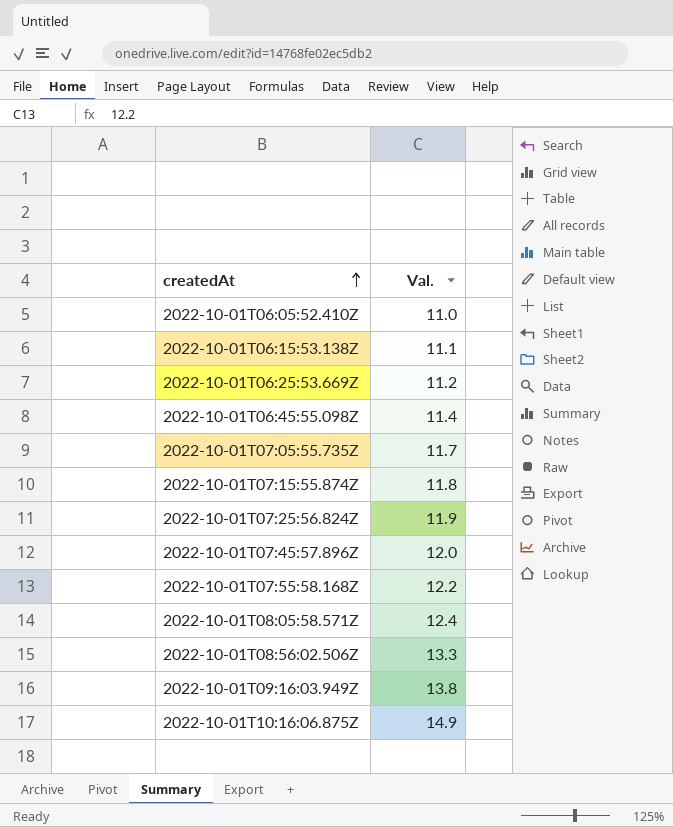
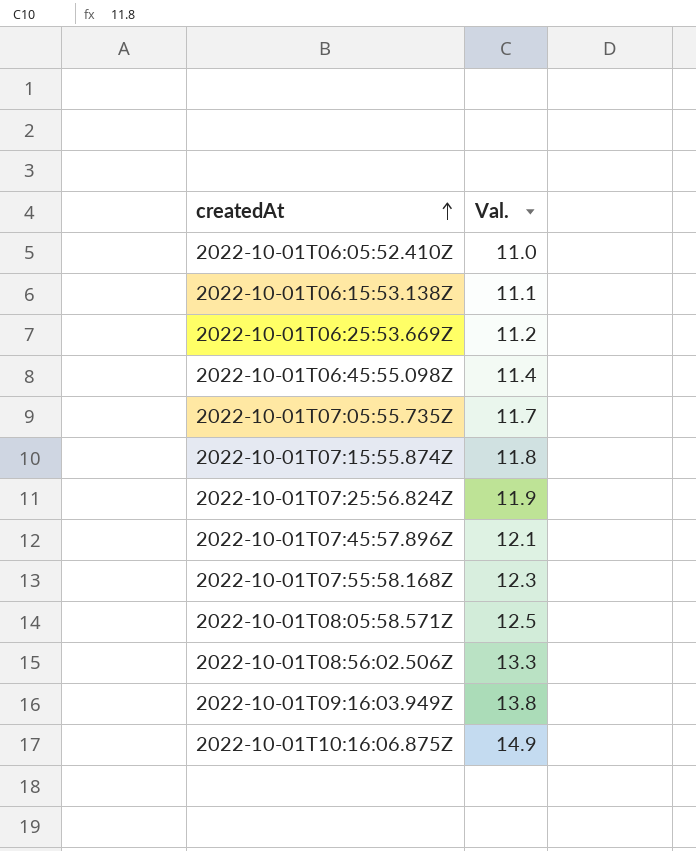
2022-10-01T07:45:57.896Z | Val.: 12.0 -> 12.1
2022-10-01T07:55:58.168Z | Val.: 12.2 -> 12.3
2022-10-01T08:05:58.571Z | Val.: 12.4 -> 12.5

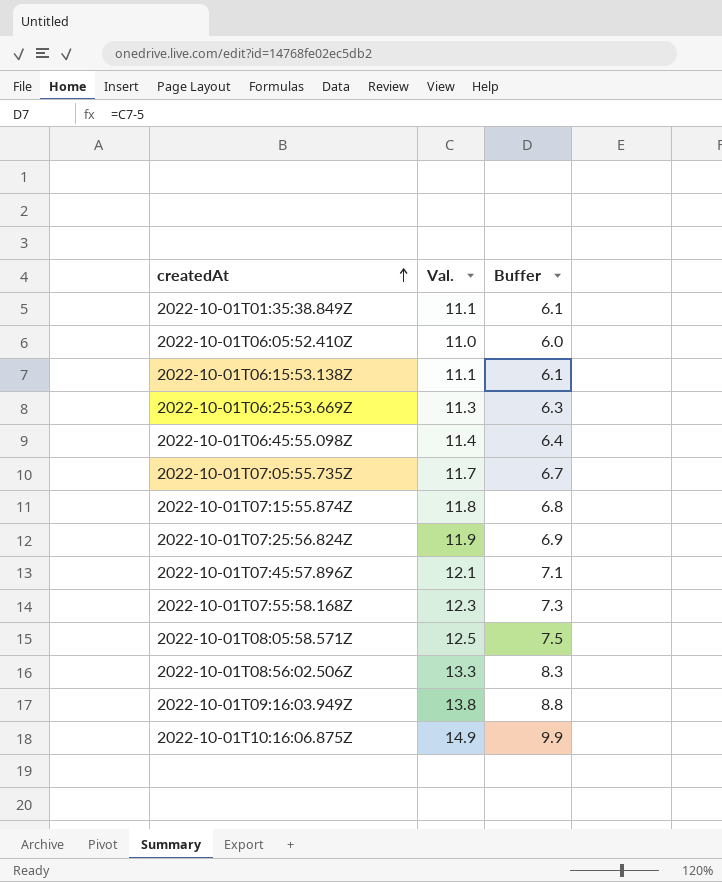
column Buffer | formula: none -> [Val.] - 5
row 2022-10-01T01:35:38.849Z: none -> 11.1 | 6.1
2022-10-01T06:25:53.669Z | Val.: 11.2 -> 11.3

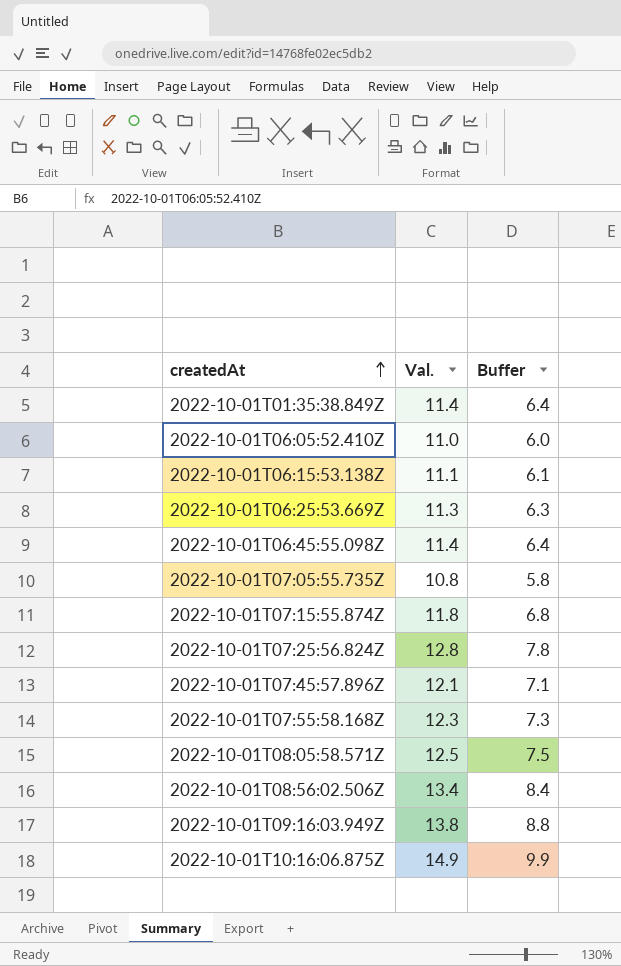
2022-10-01T01:35:38.849Z | Val.: 11.1 -> 11.4
2022-10-01T01:35:38.849Z | Buffer: 6.1 -> 6.4
2022-10-01T07:05:55.735Z | Val.: 11.7 -> 10.8
2022-10-01T07:05:55.735Z | Buffer: 6.7 -> 5.8
2022-10-01T07:25:56.824Z | Val.: 11.9 -> 12.8
2022-10-01T07:25:56.824Z | Buffer: 6.9 -> 7.8
2022-10-01T08:56:02.506Z | Val.: 13.3 -> 13.4
2022-10-01T08:56:02.506Z | Buffer: 8.3 -> 8.4

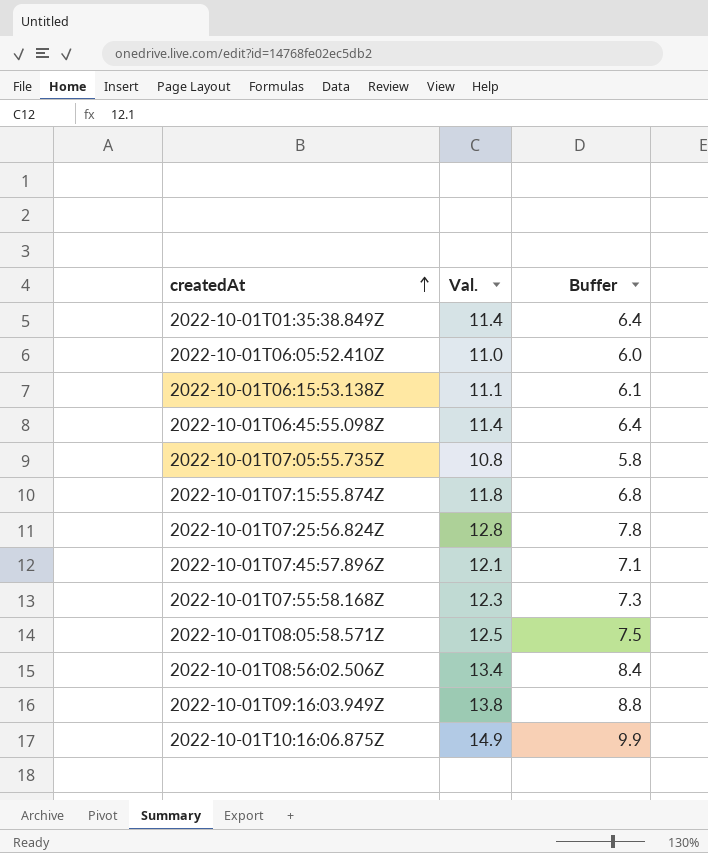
row 2022-10-01T06:25:53.669Z: 11.3 | 6.3 -> none

